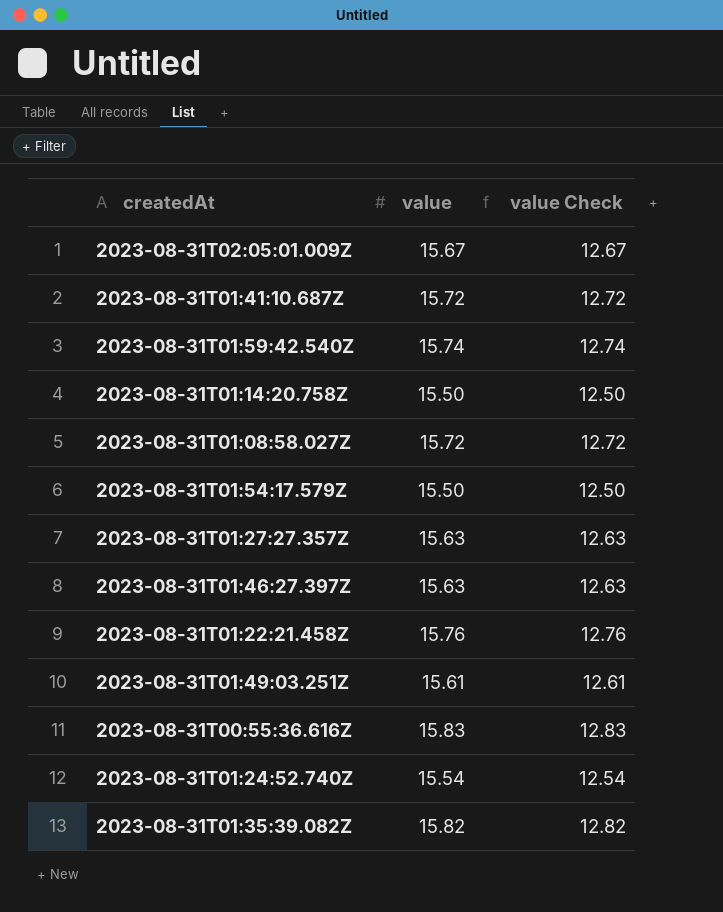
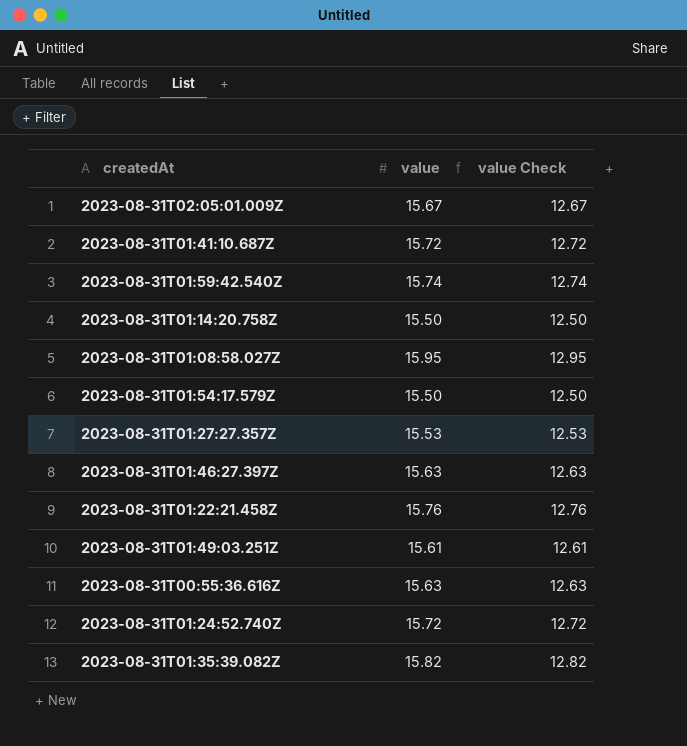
2023-08-31T01:08:58.027Z | value: 15.72 -> 15.95
2023-08-31T01:08:58.027Z | value Check: 12.72 -> 12.95
2023-08-31T01:27:27.357Z | value: 15.63 -> 15.53
2023-08-31T01:27:27.357Z | value Check: 12.63 -> 12.53
2023-08-31T00:55:36.616Z | value: 15.83 -> 15.63
2023-08-31T00:55:36.616Z | value Check: 12.83 -> 12.63
2023-08-31T01:24:52.740Z | value: 15.54 -> 15.72
2023-08-31T01:24:52.740Z | value Check: 12.54 -> 12.72

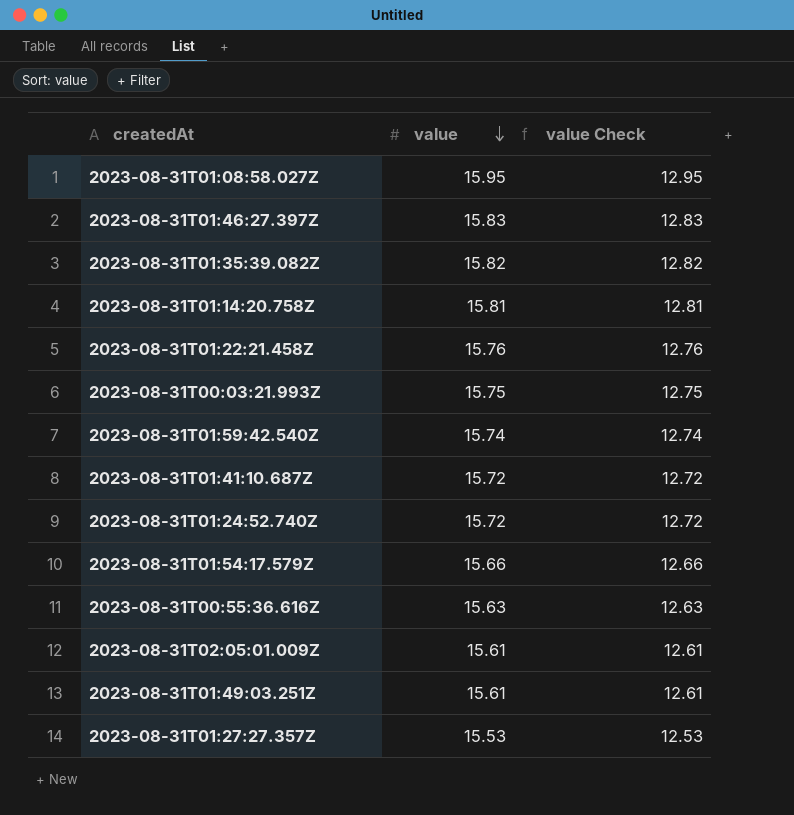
row order: none -> value descending
2023-08-31T01:46:27.397Z | value: 15.63 -> 15.83
2023-08-31T01:46:27.397Z | value Check: 12.63 -> 12.83
2023-08-31T01:14:20.758Z | value: 15.50 -> 15.81
2023-08-31T01:14:20.758Z | value Check: 12.50 -> 12.81
row 2023-08-31T00:03:21.993Z: none -> 15.75 | 12.75
2023-08-31T01:54:17.579Z | value: 15.50 -> 15.66
2023-08-31T01:54:17.579Z | value Check: 12.50 -> 12.66
2023-08-31T02:05:01.009Z | value: 15.67 -> 15.61
2023-08-31T02:05:01.009Z | value Check: 12.67 -> 12.61

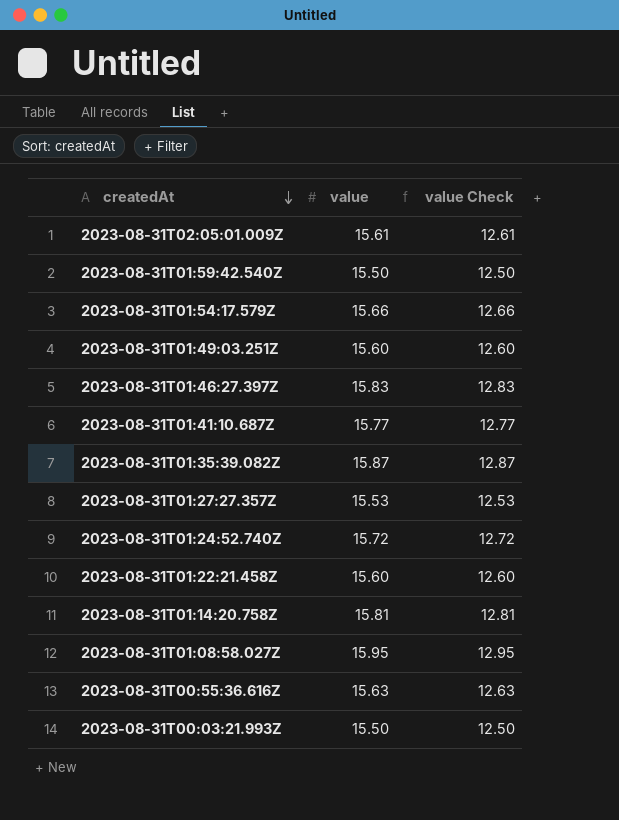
row order: value descending -> createdAt descending
2023-08-31T01:59:42.540Z | value: 15.74 -> 15.50
2023-08-31T01:59:42.540Z | value Check: 12.74 -> 12.50
2023-08-31T01:49:03.251Z | value: 15.61 -> 15.60
2023-08-31T01:49:03.251Z | value Check: 12.61 -> 12.60
2023-08-31T01:41:10.687Z | value: 15.72 -> 15.77
2023-08-31T01:41:10.687Z | value Check: 12.72 -> 12.77
2023-08-31T01:35:39.082Z | value: 15.82 -> 15.87
2023-08-31T01:35:39.082Z | value Check: 12.82 -> 12.87
2023-08-31T01:22:21.458Z | value: 15.76 -> 15.60
2023-08-31T01:22:21.458Z | value Check: 12.76 -> 12.60
2023-08-31T00:03:21.993Z | value: 15.75 -> 15.50
2023-08-31T00:03:21.993Z | value Check: 12.75 -> 12.50

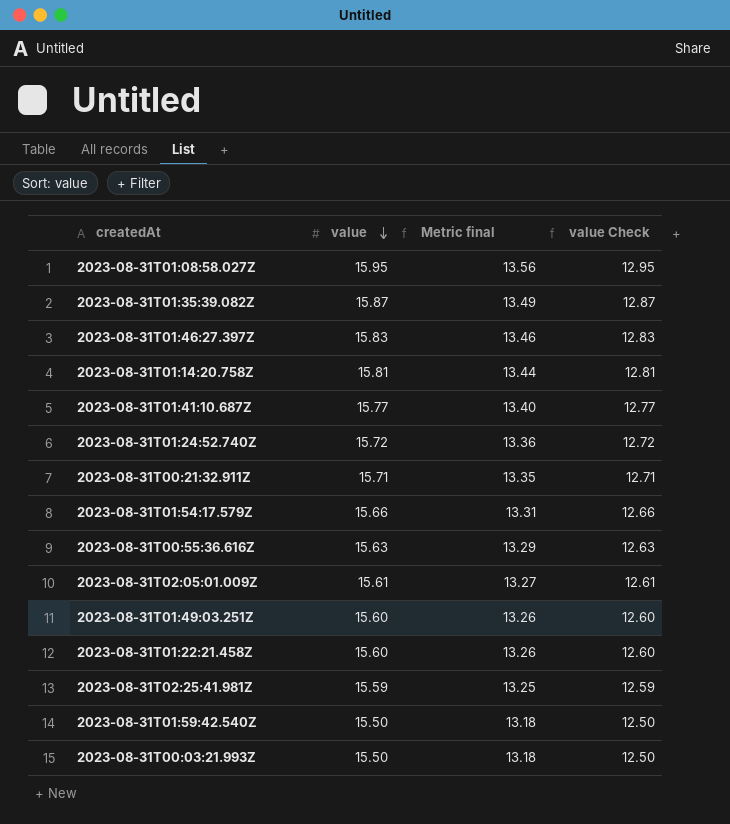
row order: createdAt descending -> value descending
column Metric final | formula: none -> [value] * 0.85
row 2023-08-31T01:27:27.357Z: 15.53 | 12.53 -> none
row 2023-08-31T00:21:32.911Z: none -> 15.71 | 13.35 | 12.71
row 2023-08-31T02:25:41.981Z: none -> 15.59 | 13.25 | 12.59

